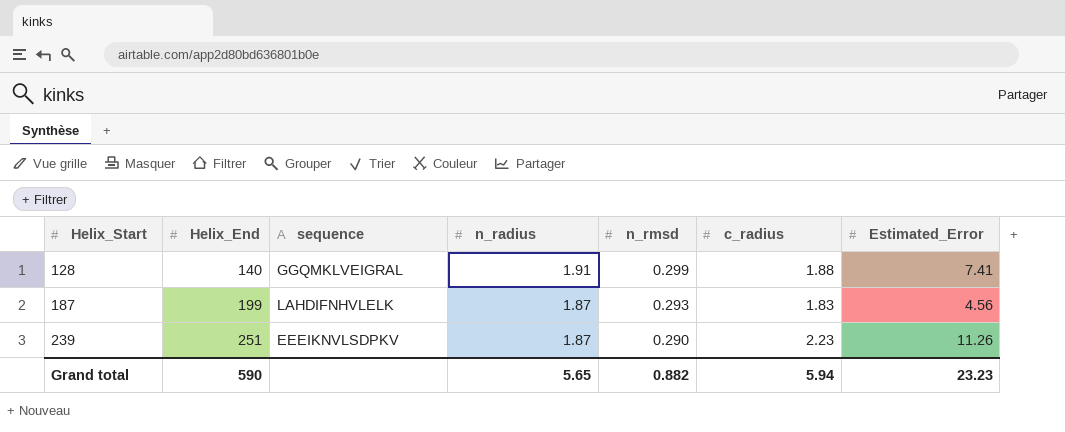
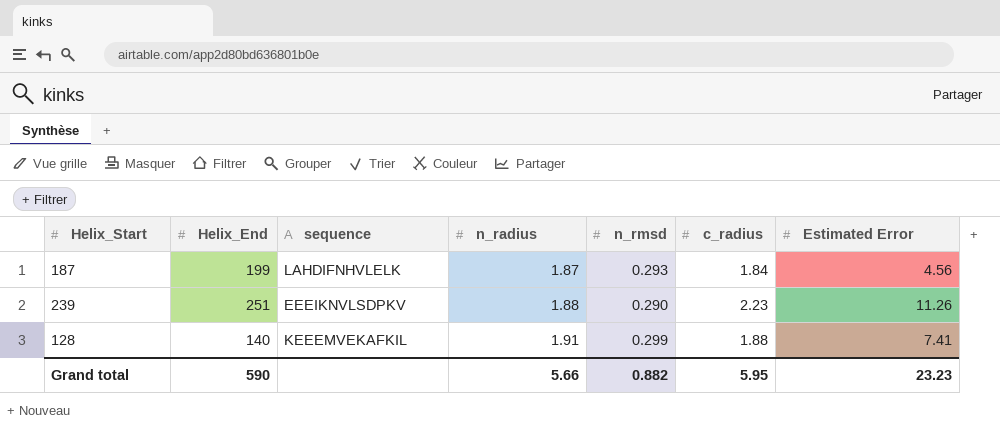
row order: Helix_Start ascending -> n_radius ascending
column name: Estimated_Error -> Estimated Error
187 | c_radius: 1.83 -> 1.84
239 | n_radius: 1.87 -> 1.88
128 | sequence: GGQMKLVEIGRAL -> KEEEMVEKAFKIL
Grand total | n_radius: 5.65 -> 5.66
Grand total | c_radius: 5.94 -> 5.95

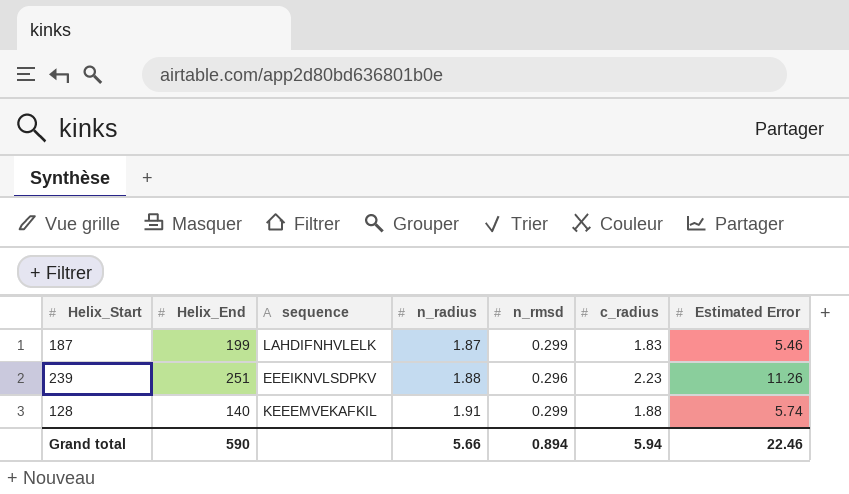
187 | n_rmsd: 0.293 -> 0.299
187 | c_radius: 1.84 -> 1.83
187 | Estimated Error: 4.56 -> 5.46
239 | n_rmsd: 0.290 -> 0.296
128 | Estimated Error: 7.41 -> 5.74
Grand total | n_rmsd: 0.882 -> 0.894
Grand total | c_radius: 5.95 -> 5.94
Grand total | Estimated Error: 23.23 -> 22.46

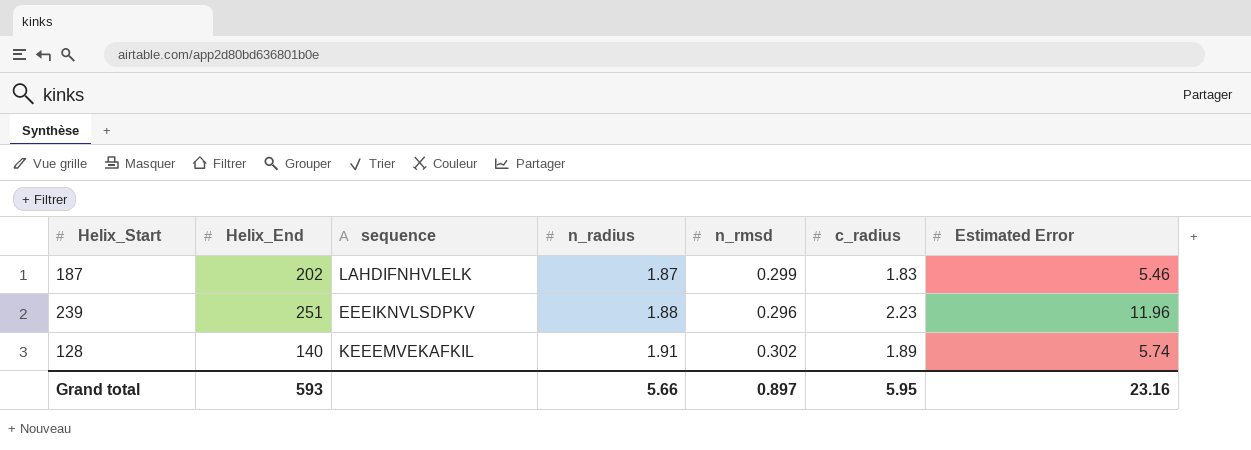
187 | Helix_End: 199 -> 202
239 | Estimated Error: 11.26 -> 11.96
128 | n_rmsd: 0.299 -> 0.302
128 | c_radius: 1.88 -> 1.89
Grand total | Helix_End: 590 -> 593
Grand total | n_rmsd: 0.894 -> 0.897
Grand total | c_radius: 5.94 -> 5.95
Grand total | Estimated Error: 22.46 -> 23.16

